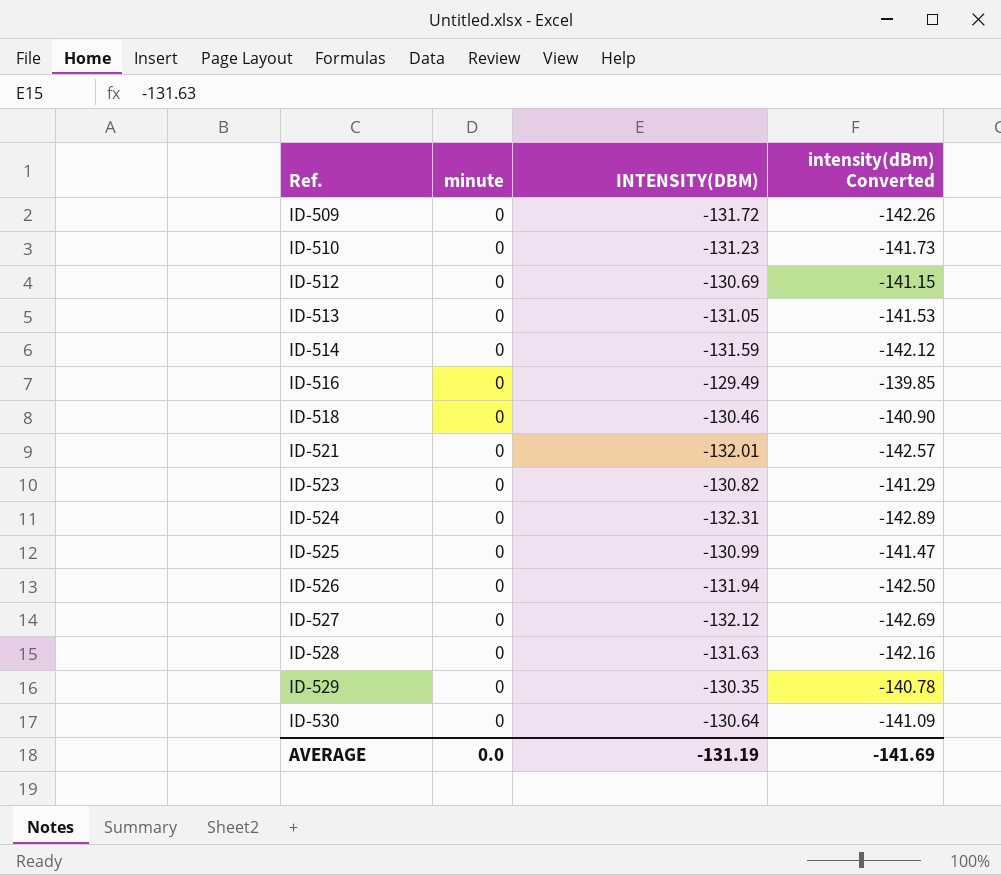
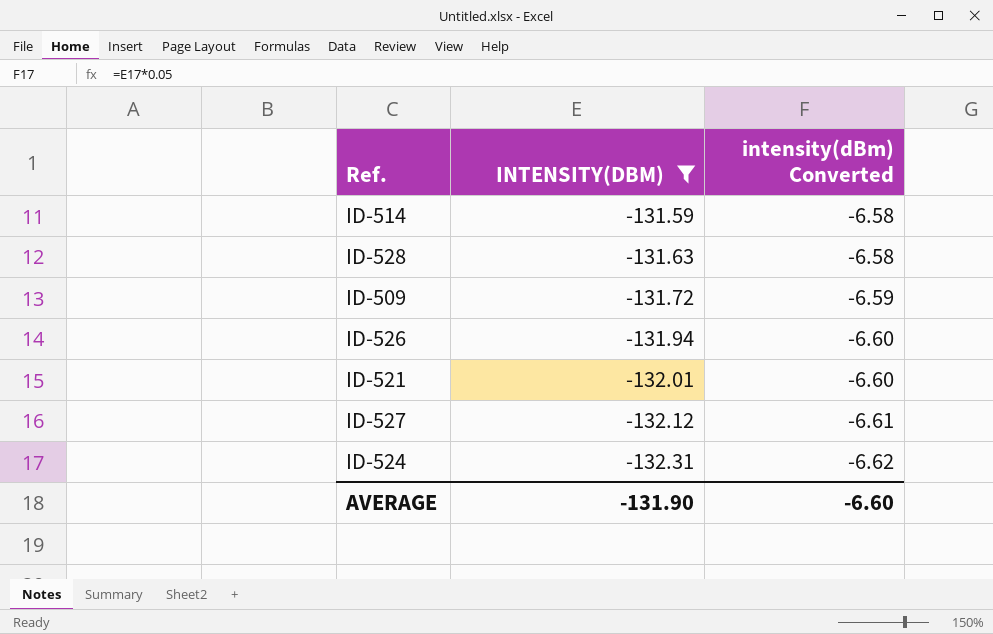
filter: none -> INTENSITY(DBM) <= -131.59
row order: Ref. ascending -> INTENSITY(DBM) descending
column minute | position: 2 -> none
column intensity(dBm) Converted | formula: [INTENSITY(DBM)] * 1.08 -> [INTENSITY(DBM)] * 0.05
AVERAGE | INTENSITY(DBM): -131.19 -> -131.90
AVERAGE | intensity(dBm) Converted: -141.69 -> -6.60

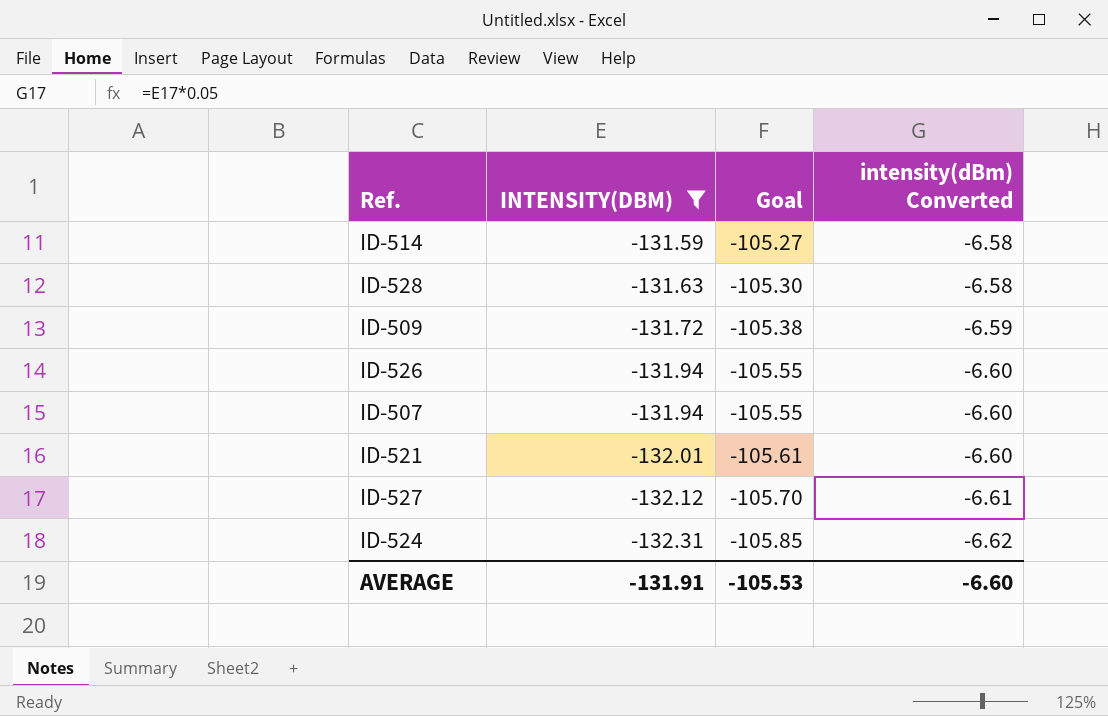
column Goal | formula: none -> [INTENSITY(DBM)] * 0.8
row ID-507: none -> -131.94 | -105.55 | -6.60
AVERAGE | INTENSITY(DBM): -131.90 -> -131.91

